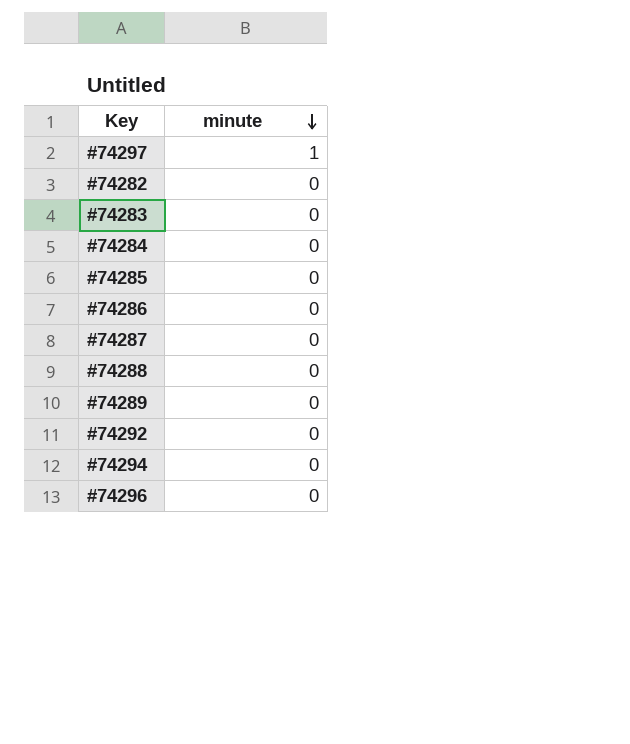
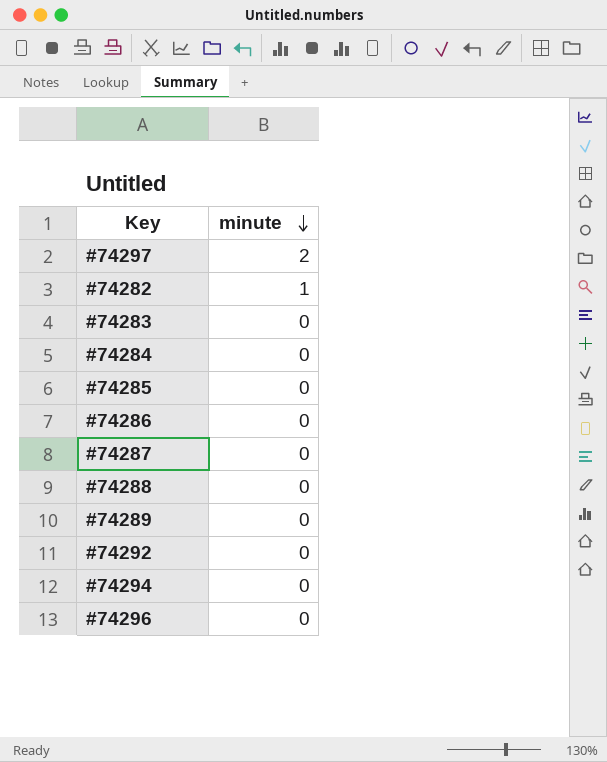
#74297 | minute: 1 -> 2
#74282 | minute: 0 -> 1

